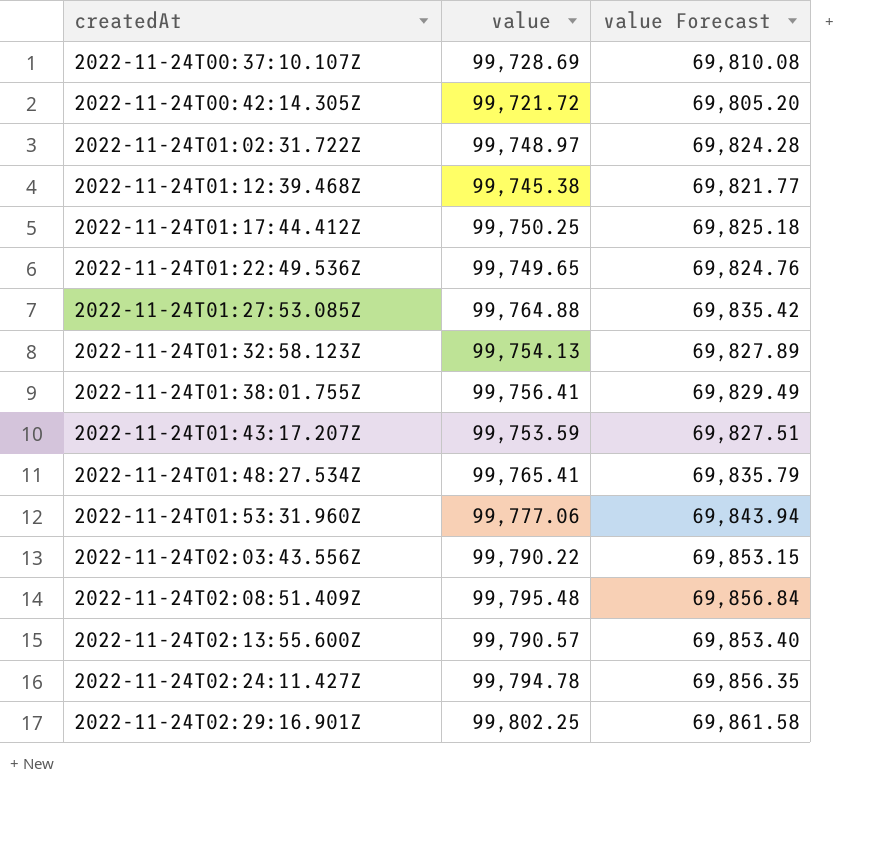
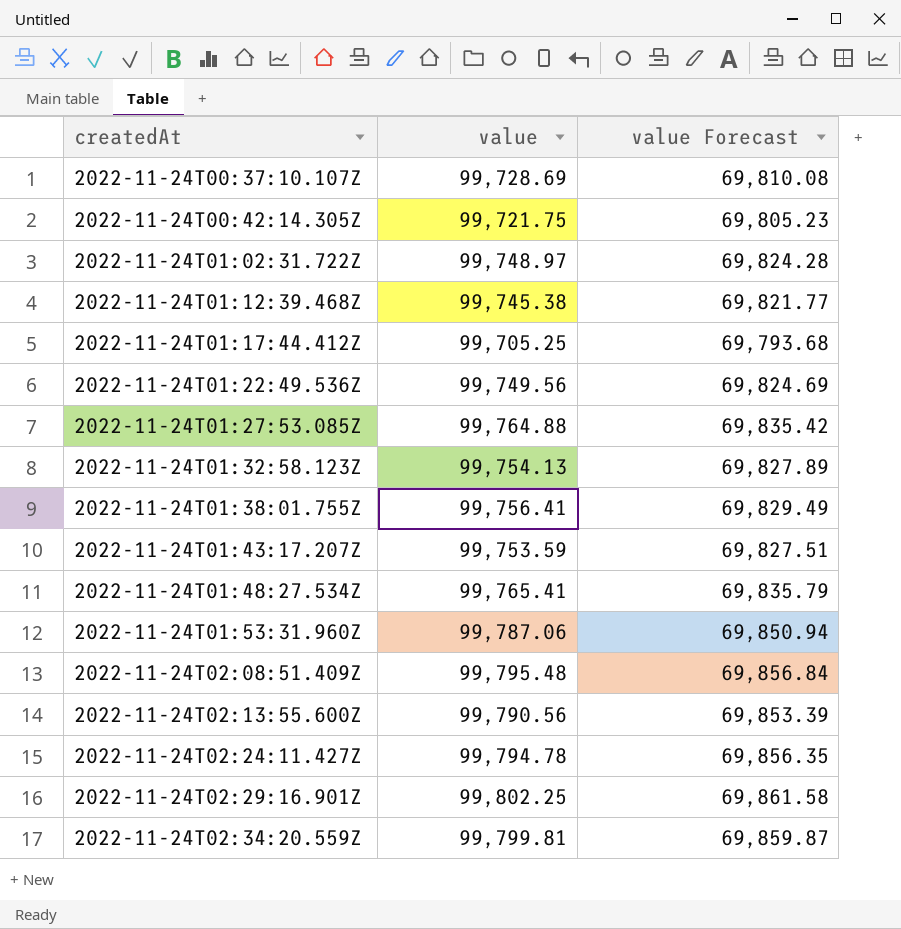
row 2022-11-24T02:03:43.556Z: 99,790.22 | 69,853.15 -> none
2022-11-24T00:42:14.305Z | value: 99,721.72 -> 99,721.75
2022-11-24T00:42:14.305Z | value Forecast: 69,805.20 -> 69,805.23
2022-11-24T01:17:44.412Z | value: 99,750.25 -> 99,705.25
2022-11-24T01:17:44.412Z | value Forecast: 69,825.18 -> 69,793.68
2022-11-24T01:22:49.536Z | value: 99,749.65 -> 99,749.56
2022-11-24T01:22:49.536Z | value Forecast: 69,824.76 -> 69,824.69
2022-11-24T01:53:31.960Z | value: 99,777.06 -> 99,787.06
2022-11-24T01:53:31.960Z | value Forecast: 69,843.94 -> 69,850.94
2022-11-24T02:13:55.600Z | value: 99,790.57 -> 99,790.56
2022-11-24T02:13:55.600Z | value Forecast: 69,853.40 -> 69,853.39
row 2022-11-24T02:34:20.559Z: none -> 99,799.81 | 69,859.87

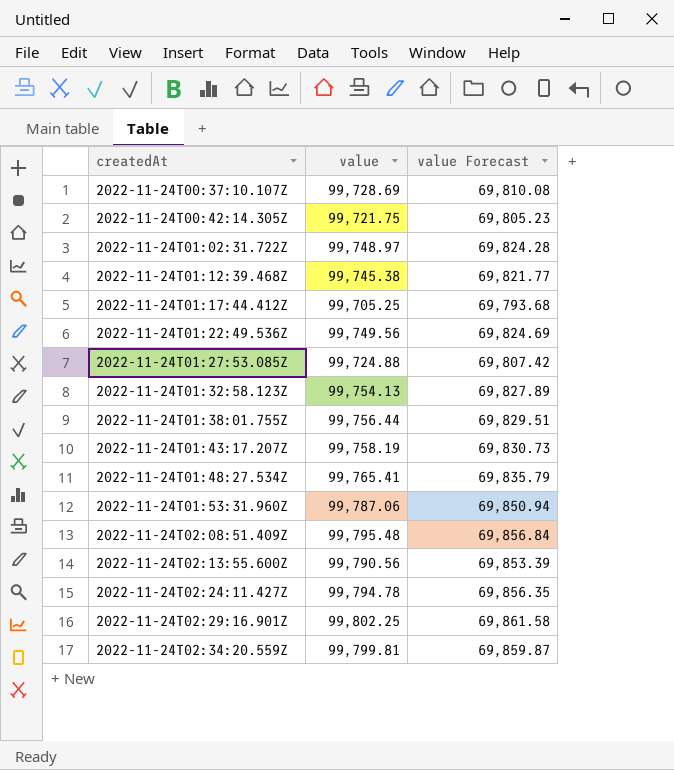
2022-11-24T01:27:53.085Z | value: 99,764.88 -> 99,724.88
2022-11-24T01:27:53.085Z | value Forecast: 69,835.42 -> 69,807.42
2022-11-24T01:38:01.755Z | value: 99,756.41 -> 99,756.44
2022-11-24T01:38:01.755Z | value Forecast: 69,829.49 -> 69,829.51
2022-11-24T01:43:17.207Z | value: 99,753.59 -> 99,758.19
2022-11-24T01:43:17.207Z | value Forecast: 69,827.51 -> 69,830.73

